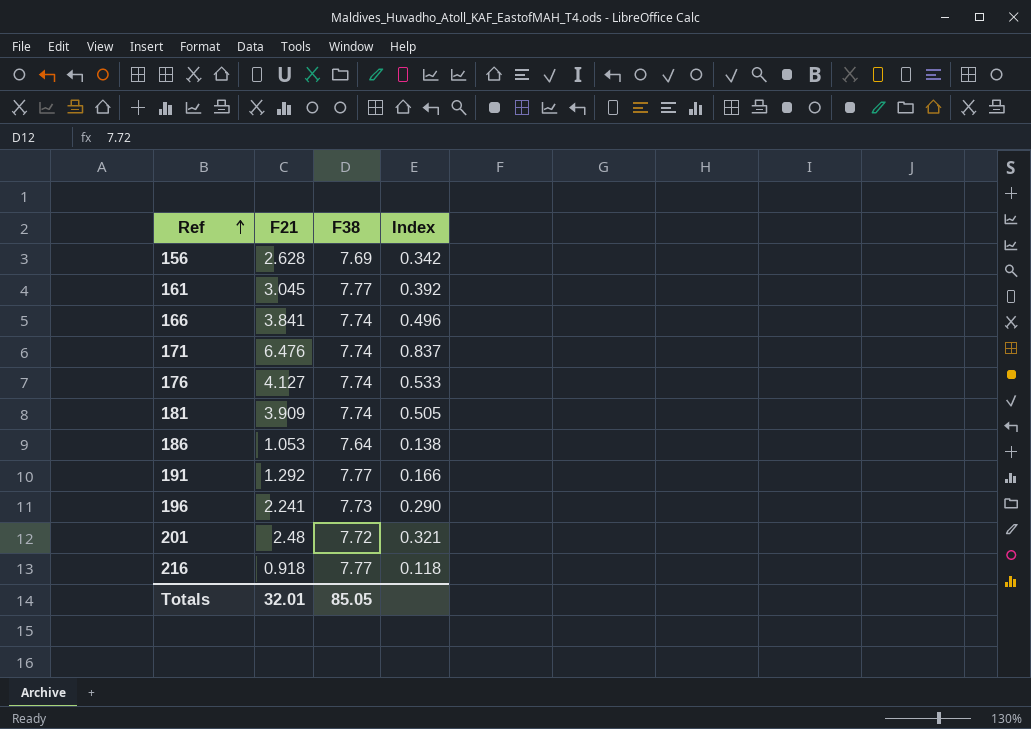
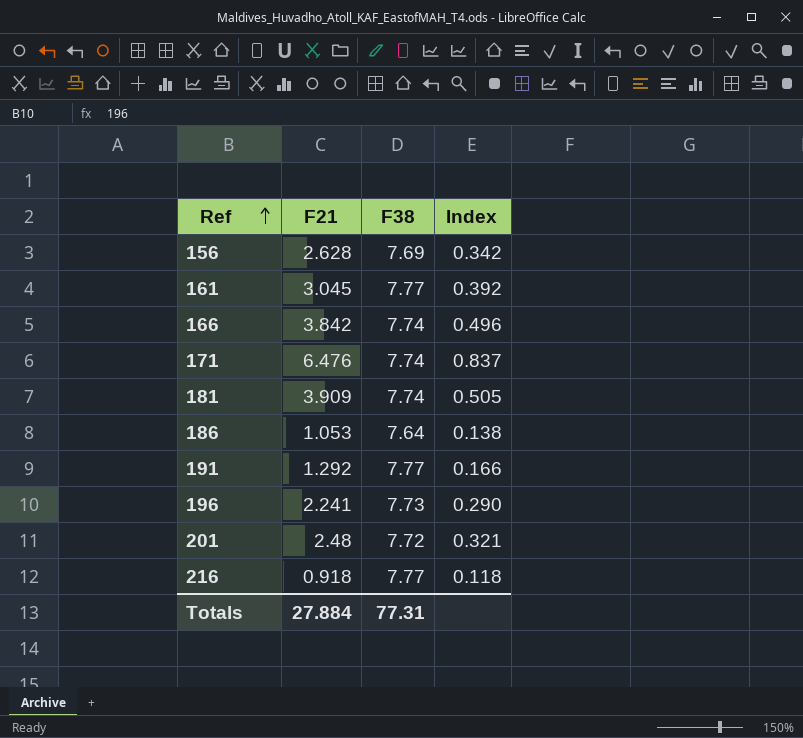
row 176: 4.127 | 7.74 | 0.533 -> none
166 | F21: 3.841 -> 3.842
Totals | F21: 32.01 -> 27.884
Totals | F38: 85.05 -> 77.31

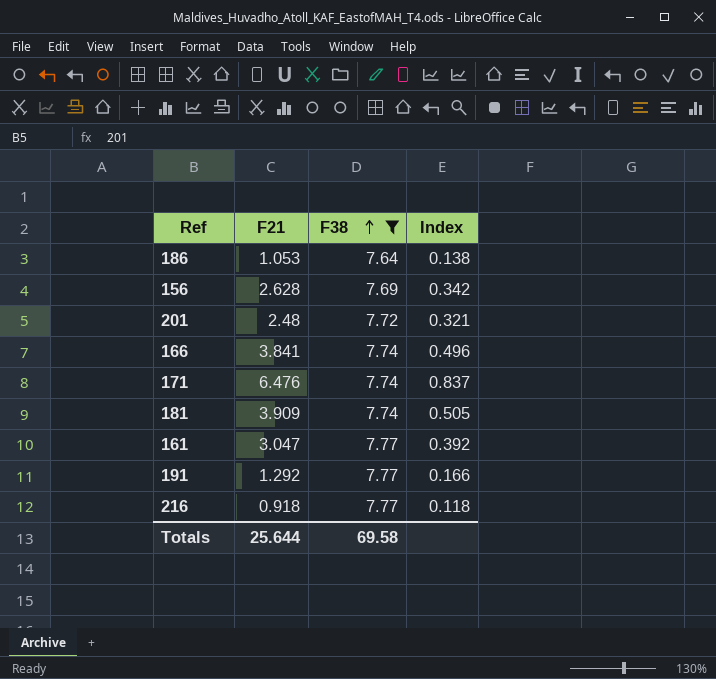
filter: none -> F38 != 7.73
row order: Ref ascending -> F38 ascending
166 | F21: 3.842 -> 3.841
161 | F21: 3.045 -> 3.047
Totals | F21: 27.884 -> 25.644
Totals | F38: 77.31 -> 69.58

